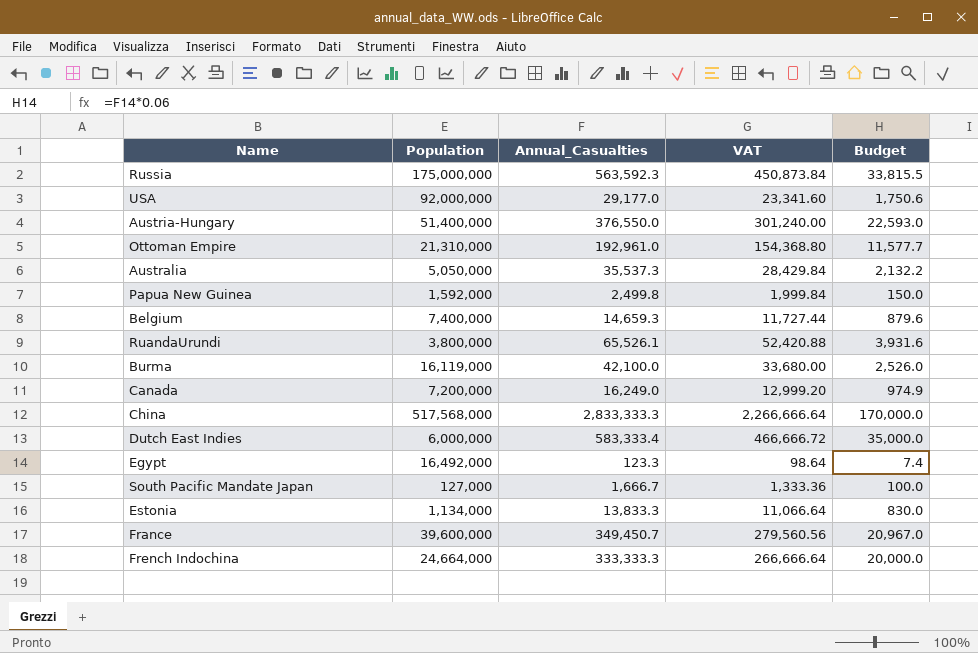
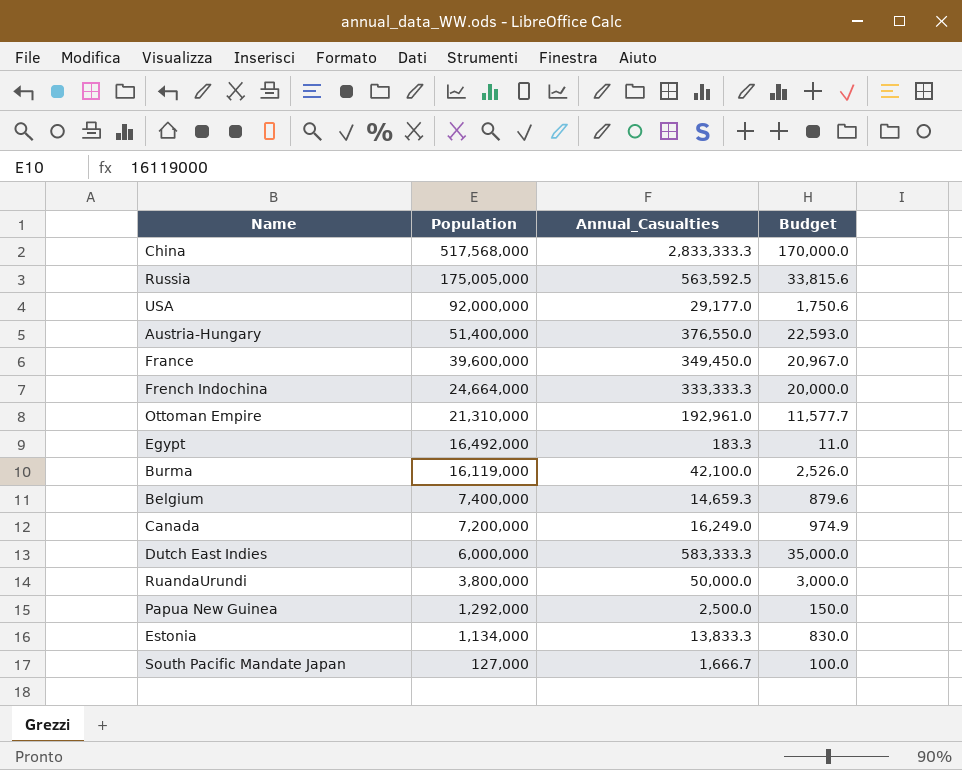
row order: none -> Population descending
column VAT | formula: [Annual_Casualties] * 0.8 -> none
row Australia: 5,050,000 | 35,537.3 | 28,429.84 | 2,132.2 -> none
Russia | Population: 175,000,000 -> 175,005,000
Russia | Annual_Casualties: 563,592.3 -> 563,592.5
Russia | Budget: 33,815.5 -> 33,815.6
France | Annual_Casualties: 349,450.7 -> 349,450.0
Egypt | Annual_Casualties: 123.3 -> 183.3
Egypt | Budget: 7.4 -> 11.0
Dutch East Indies | Annual_Casualties: 583,333.4 -> 583,333.3
RuandaUrundi | Annual_Casualties: 65,526.1 -> 50,000.0
RuandaUrundi | Budget: 3,931.6 -> 3,000.0
Papua New Guinea | Population: 1,592,000 -> 1,292,000
Papua New Guinea | Annual_Casualties: 2,499.8 -> 2,500.0

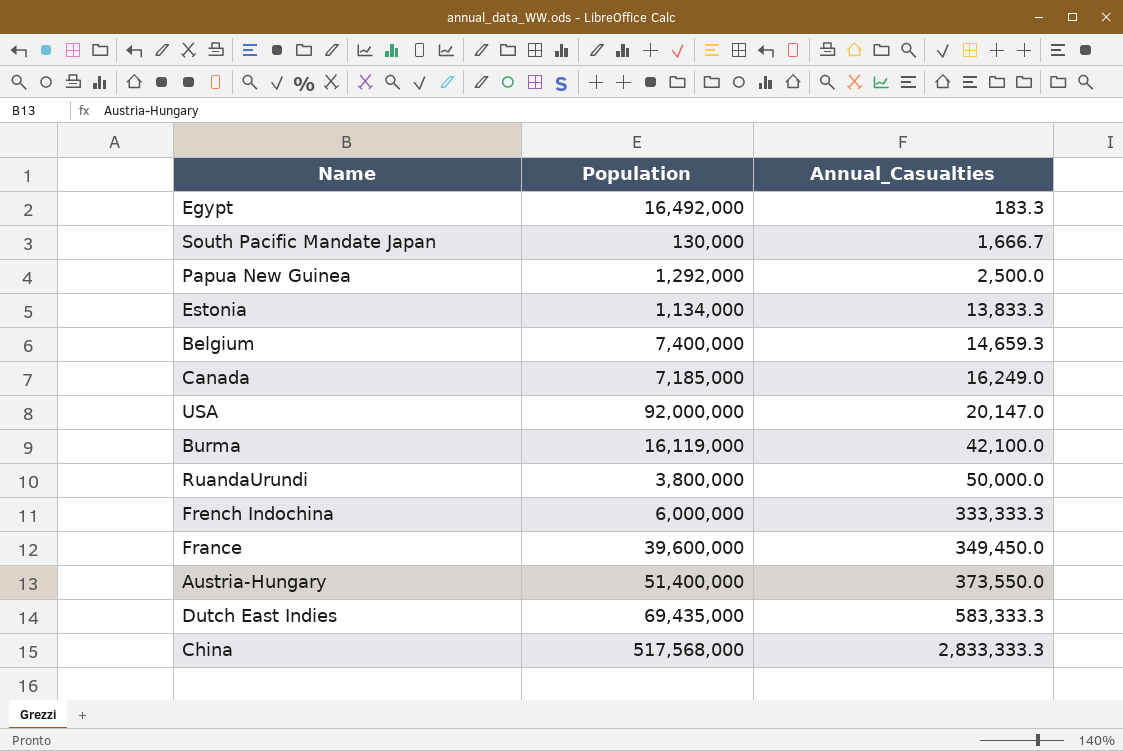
row order: Population descending -> Annual_Casualties ascending
column Budget | formula: [Annual_Casualties] * 0.06 -> none
row Russia: 175,005,000 | 563,592.5 | 33,815.6 -> none
row Ottoman Empire: 21,310,000 | 192,961.0 | 11,577.7 -> none
South Pacific Mandate Japan | Population: 127,000 -> 130,000
Canada | Population: 7,200,000 -> 7,185,000
USA | Annual_Casualties: 29,177.0 -> 20,147.0
French Indochina | Population: 24,664,000 -> 6,000,000
Austria-Hungary | Annual_Casualties: 376,550.0 -> 373,550.0
Dutch East Indies | Population: 6,000,000 -> 69,435,000

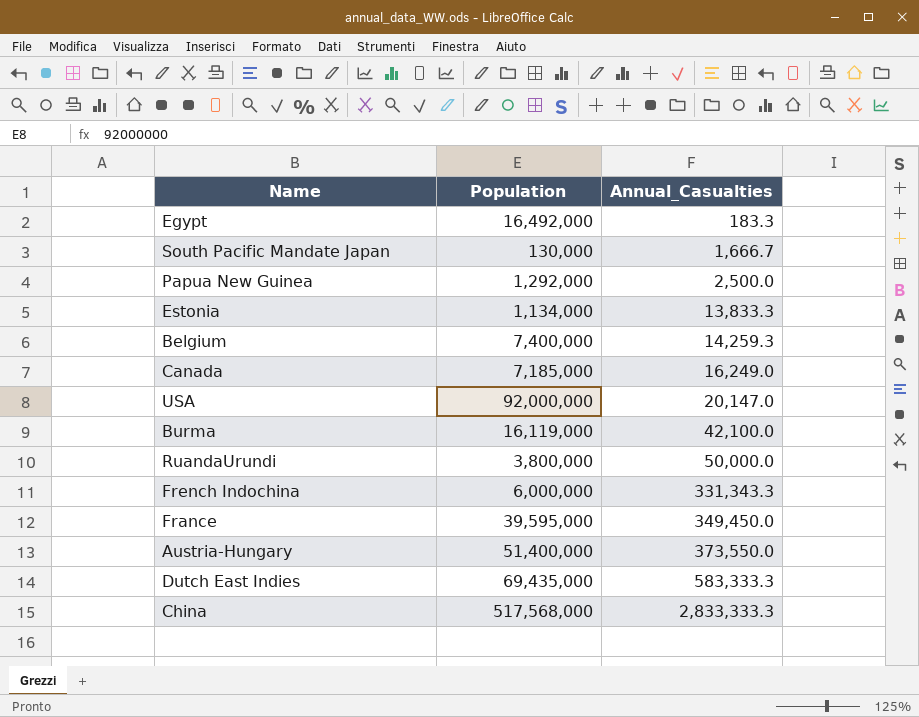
Belgium | Annual_Casualties: 14,659.3 -> 14,259.3
French Indochina | Annual_Casualties: 333,333.3 -> 331,343.3
France | Population: 39,600,000 -> 39,595,000

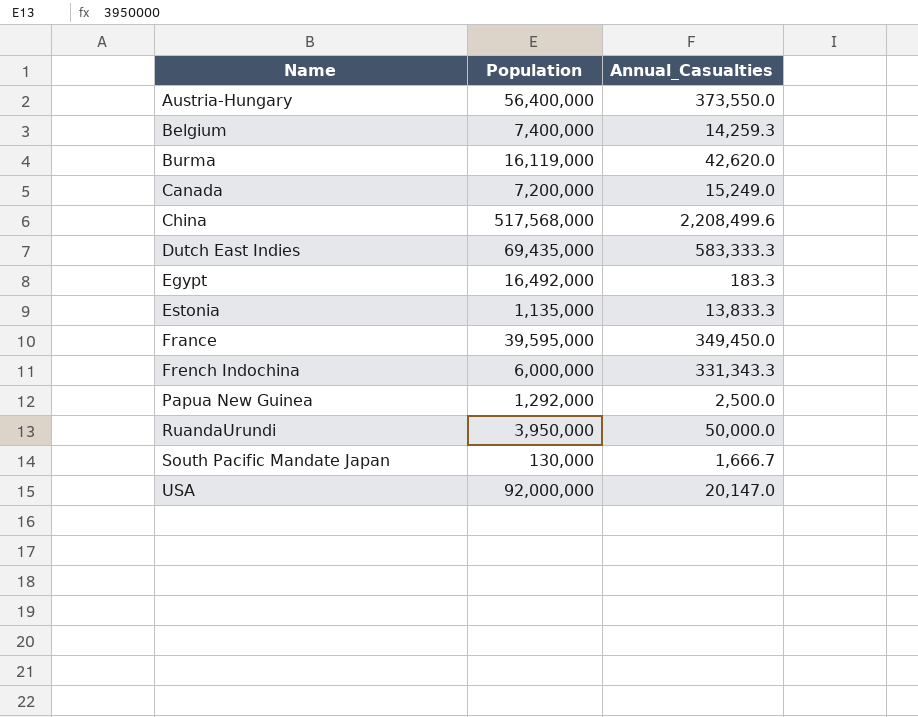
row order: Annual_Casualties ascending -> Name ascending
Austria-Hungary | Population: 51,400,000 -> 56,400,000
Burma | Annual_Casualties: 42,100.0 -> 42,620.0
Canada | Population: 7,185,000 -> 7,200,000
Canada | Annual_Casualties: 16,249.0 -> 15,249.0
China | Annual_Casualties: 2,833,333.3 -> 2,208,499.6
Estonia | Population: 1,134,000 -> 1,135,000
RuandaUrundi | Population: 3,800,000 -> 3,950,000

